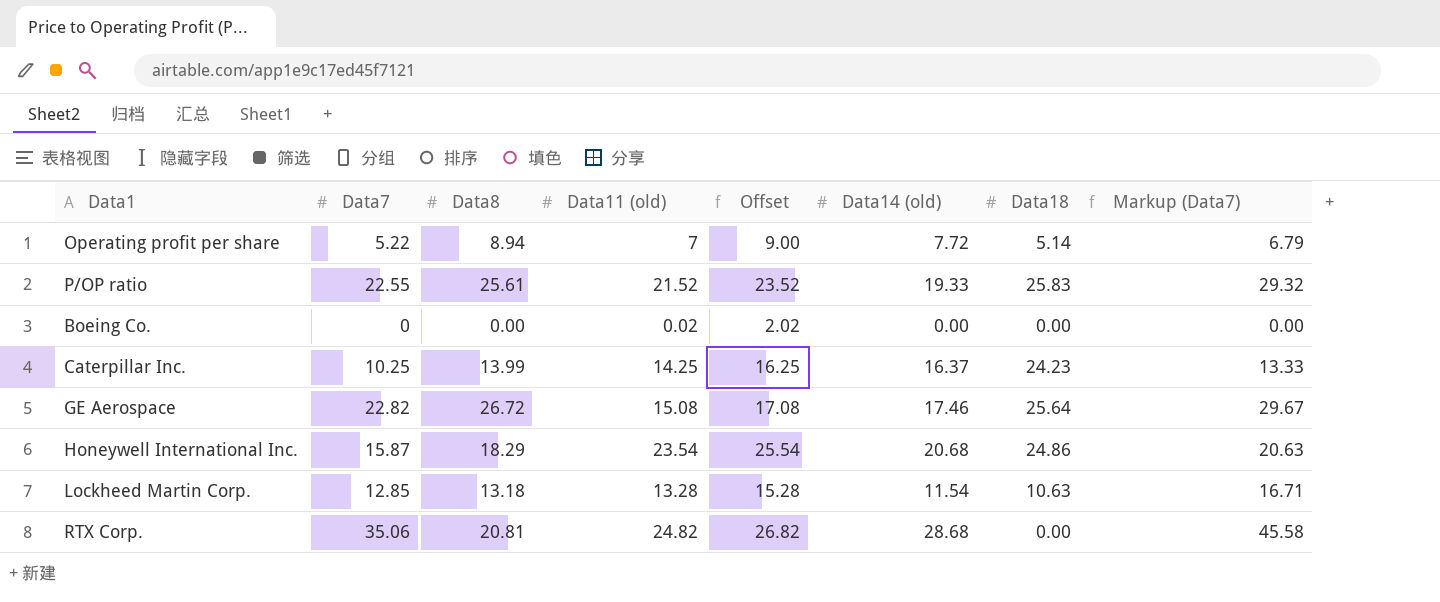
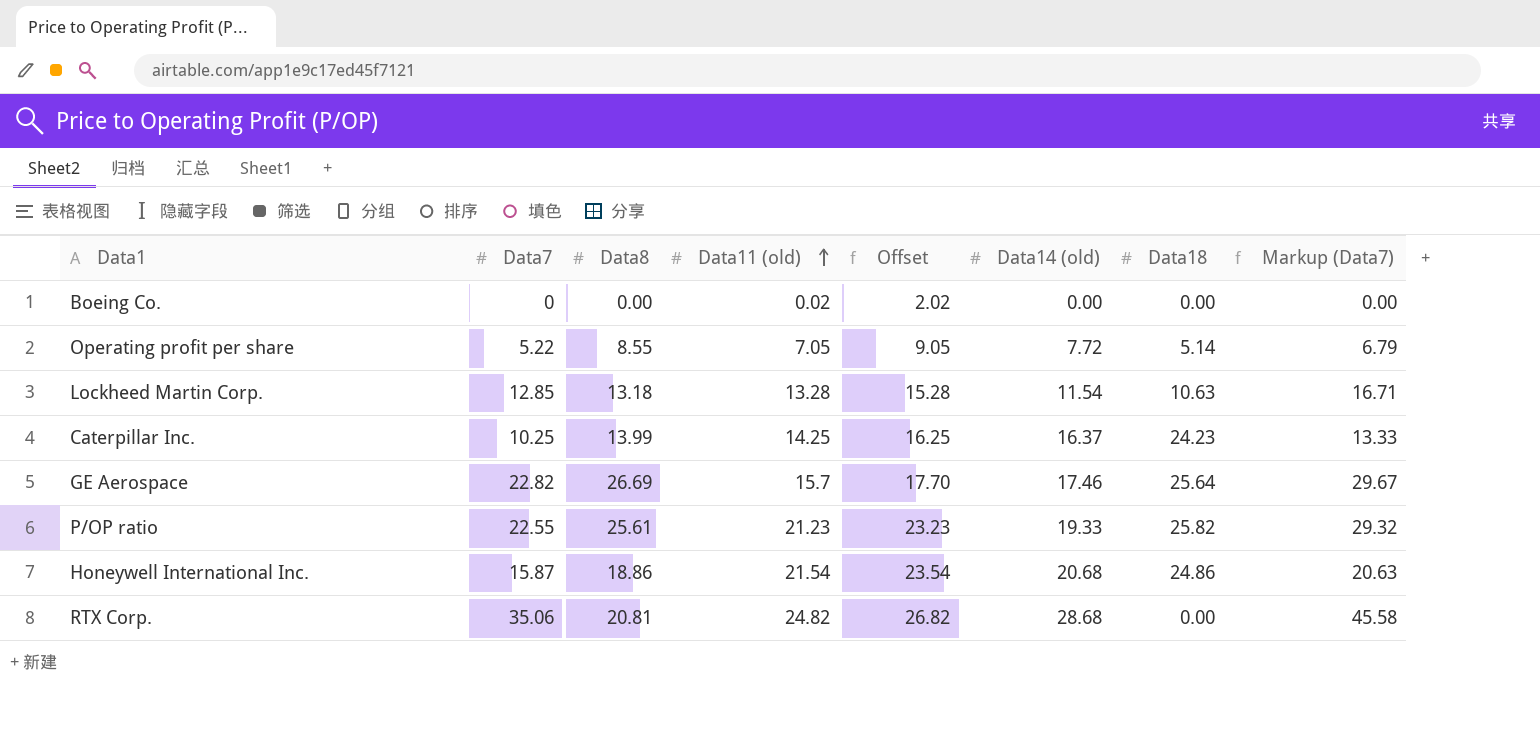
row order: none -> Data11 (old) ascending
Operating profit per share | Data8: 8.94 -> 8.55
Operating profit per share | Data11 (old): 7 -> 7.05
Operating profit per share | Offset: 9.00 -> 9.05
GE Aerospace | Data8: 26.72 -> 26.69
GE Aerospace | Data11 (old): 15.08 -> 15.7
GE Aerospace | Offset: 17.08 -> 17.70
P/OP ratio | Data11 (old): 21.52 -> 21.23
P/OP ratio | Offset: 23.52 -> 23.23
P/OP ratio | Data18: 25.83 -> 25.82
Honeywell International Inc. | Data8: 18.29 -> 18.86
Honeywell International Inc. | Data11 (old): 23.54 -> 21.54
Honeywell International Inc. | Offset: 25.54 -> 23.54

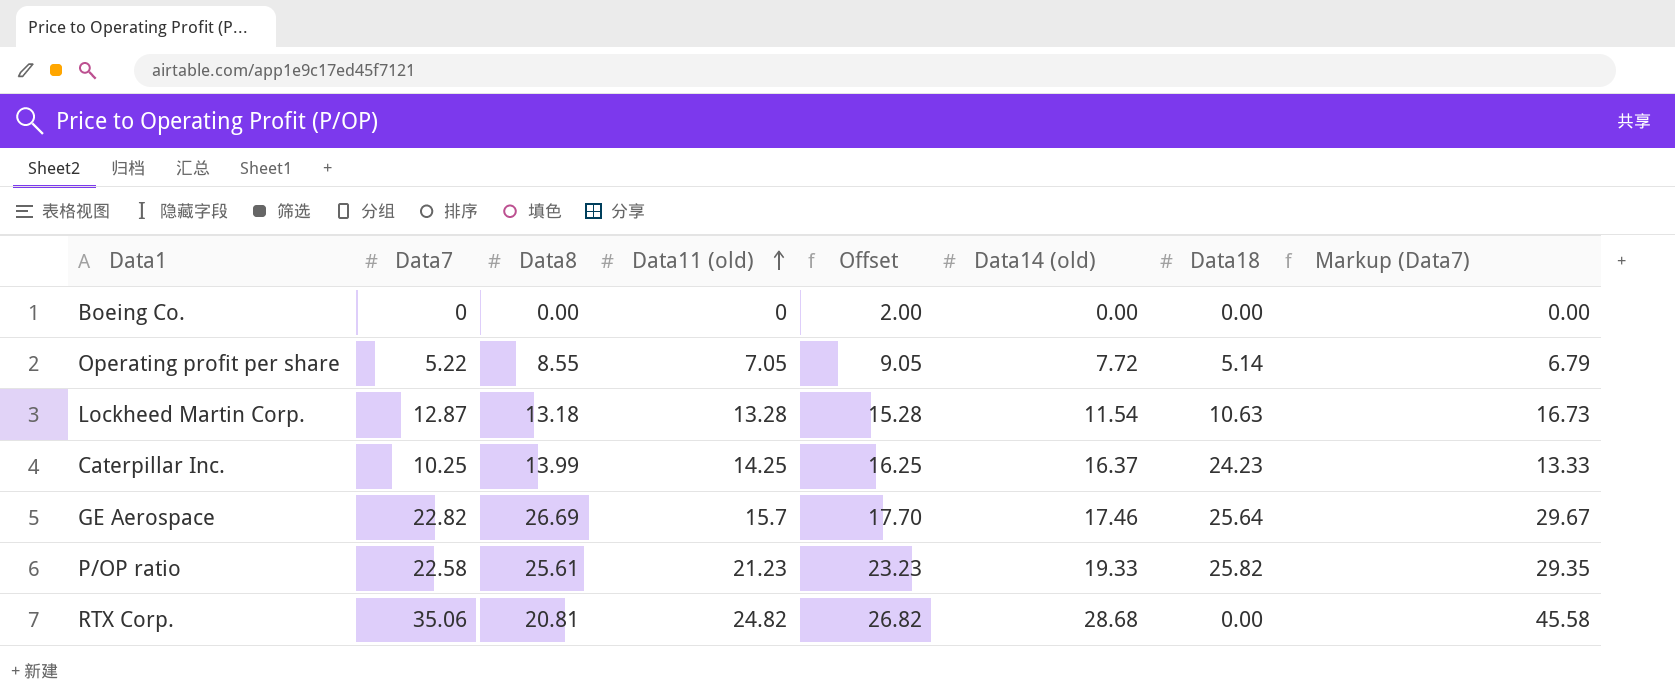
row Honeywell International Inc.: 15.87 | 18.86 | 21.54 | 23.54 | 20.68 | 24.86 | 20.63 -> none
Boeing Co. | Data11 (old): 0.02 -> 0
Boeing Co. | Offset: 2.02 -> 2.00
Lockheed Martin Corp. | Data7: 12.85 -> 12.87
Lockheed Martin Corp. | Markup (Data7): 16.71 -> 16.73
P/OP ratio | Data7: 22.55 -> 22.58
P/OP ratio | Markup (Data7): 29.32 -> 29.35

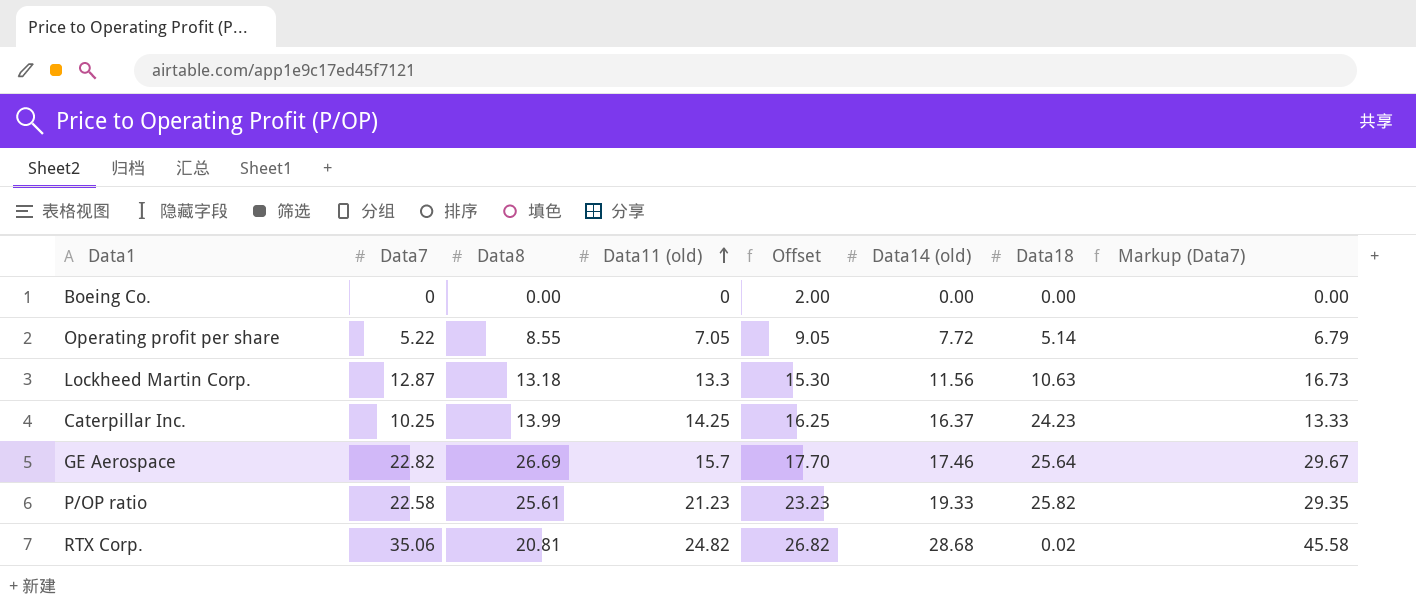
Lockheed Martin Corp. | Data11 (old): 13.28 -> 13.3
Lockheed Martin Corp. | Offset: 15.28 -> 15.30
Lockheed Martin Corp. | Data14 (old): 11.54 -> 11.56
RTX Corp. | Data18: 0.00 -> 0.02

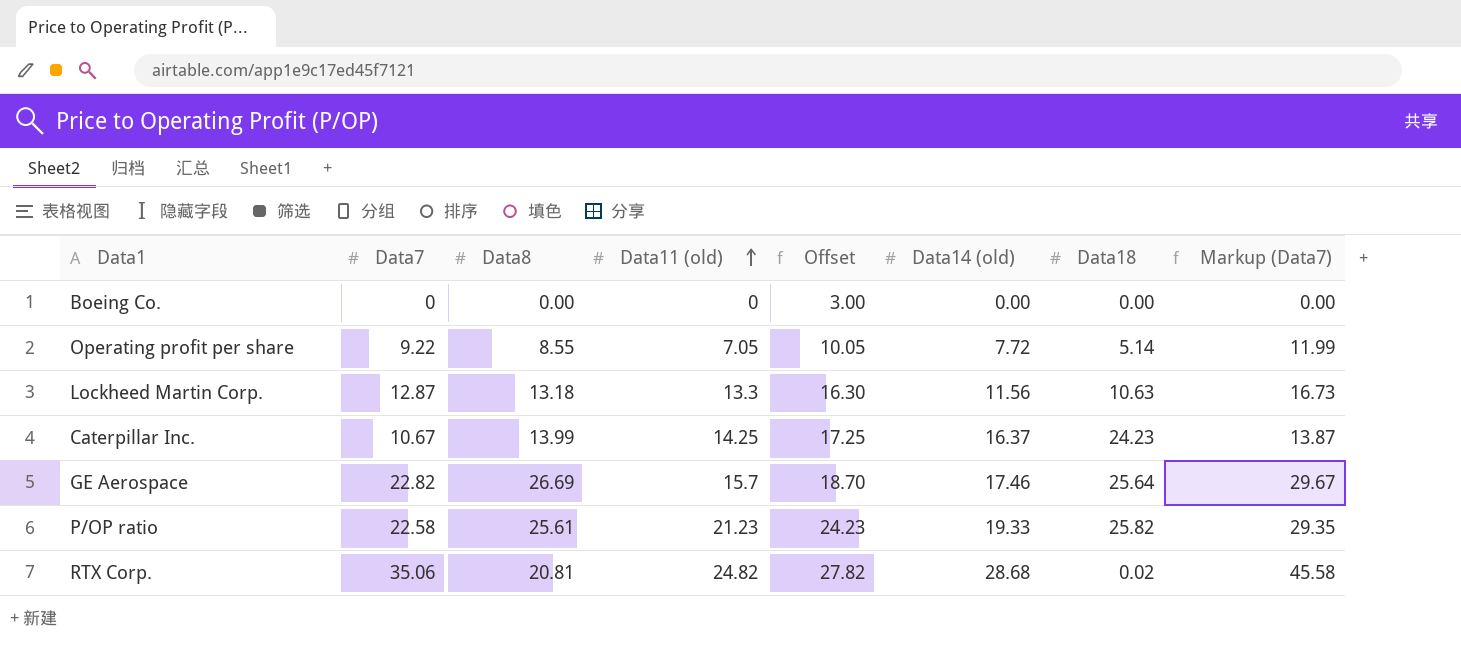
column Offset | formula: [Data11 (old)] + 2 -> [Data11 (old)] + 3
Operating profit per share | Data7: 5.22 -> 9.22
Operating profit per share | Markup (Data7): 6.79 -> 11.99
Caterpillar Inc. | Data7: 10.25 -> 10.67
Caterpillar Inc. | Markup (Data7): 13.33 -> 13.87

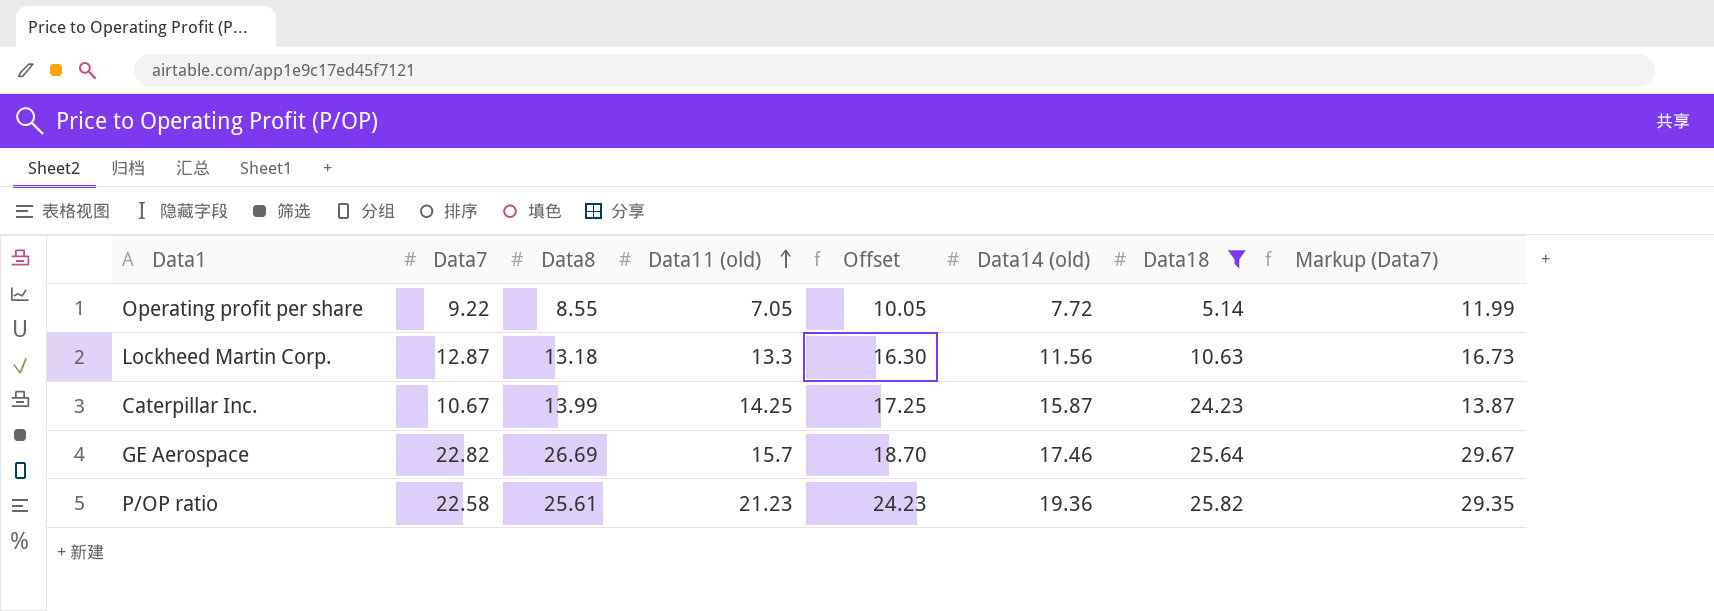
filter: none -> Data18 >= 5.14
Caterpillar Inc. | Data14 (old): 16.37 -> 15.87
P/OP ratio | Data14 (old): 19.33 -> 19.36

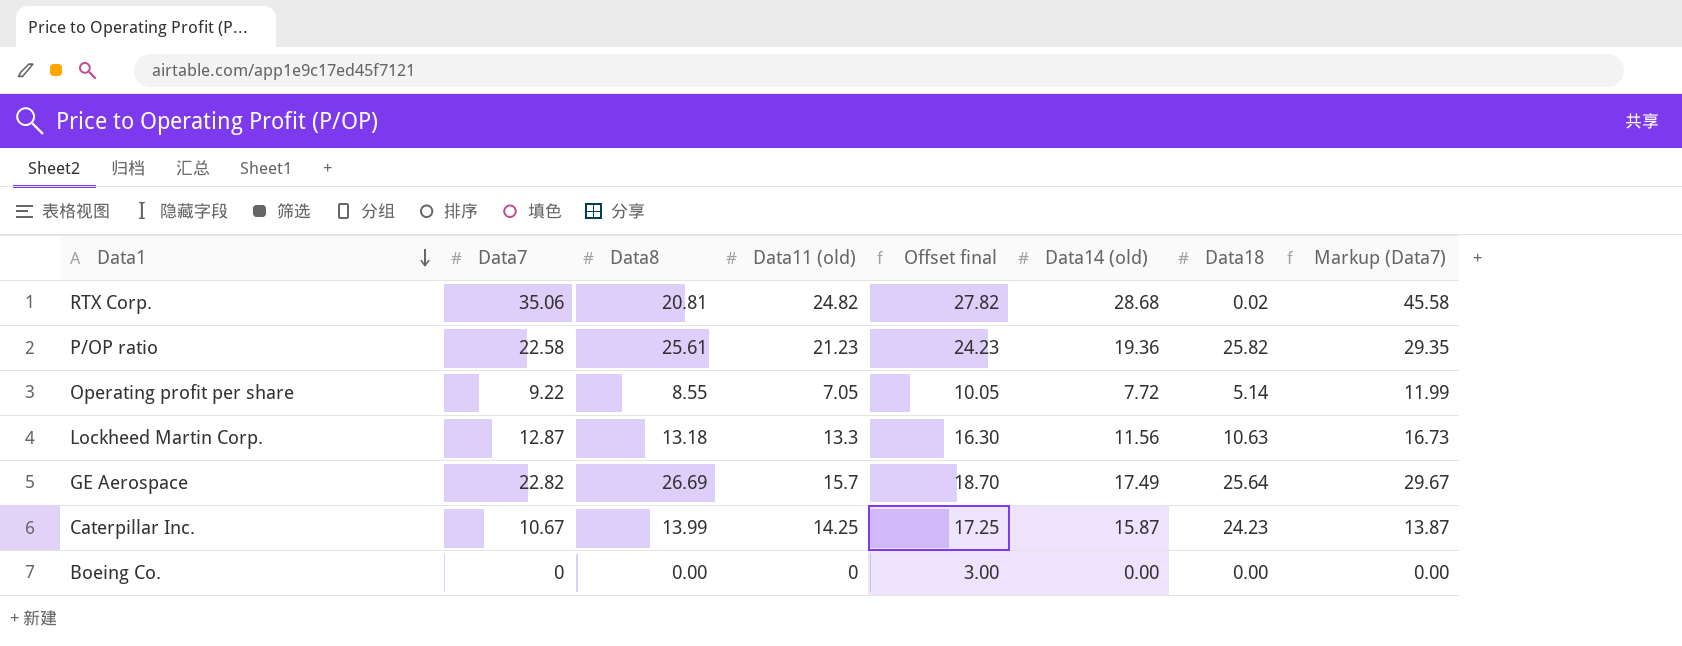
filter: Data18 >= 5.14 -> none
row order: Data11 (old) ascending -> Data1 descending
column name: Offset -> Offset final
GE Aerospace | Data14 (old): 17.46 -> 17.49

